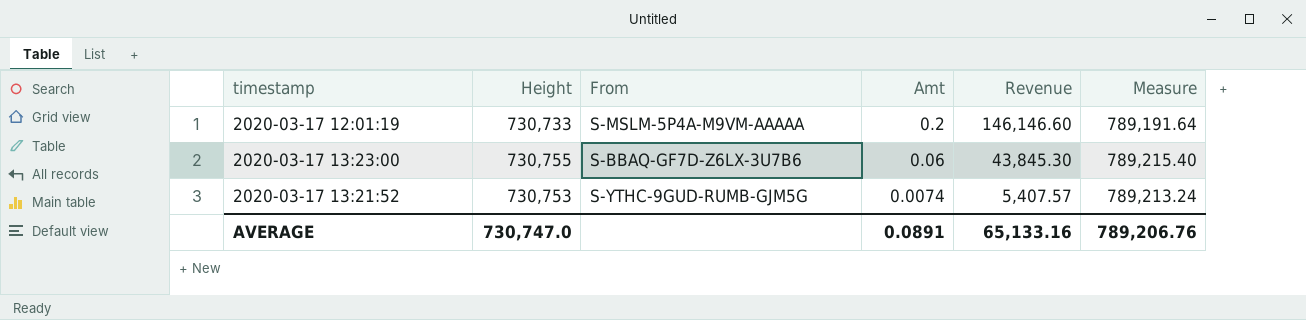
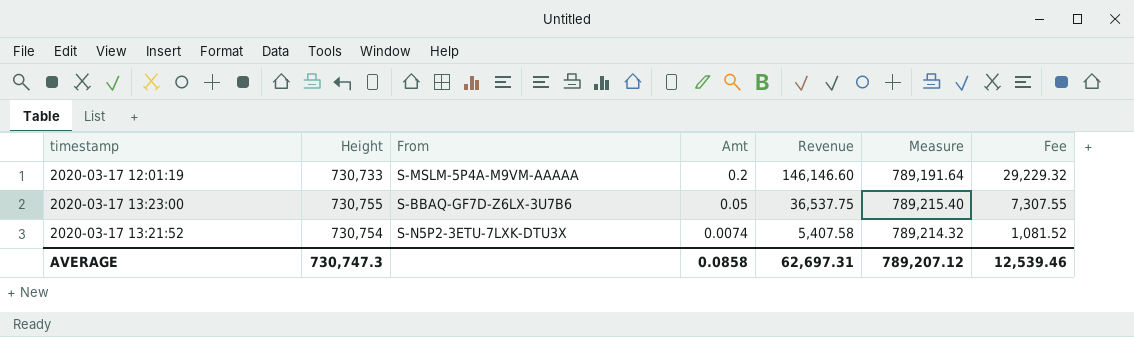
column Fee | formula: none -> [Revenue] * 0.2
2020-03-17 13:23:00 | Amt: 0.06 -> 0.05
2020-03-17 13:23:00 | Revenue: 43,845.30 -> 36,537.75
2020-03-17 13:21:52 | Height: 730,753 -> 730,754
2020-03-17 13:21:52 | From: S-YTHC-9GUD-RUMB-GJM5G -> S-N5P2-3ETU-7LXK-DTU3X
2020-03-17 13:21:52 | Revenue: 5,407.57 -> 5,407.58
2020-03-17 13:21:52 | Measure: 789,213.24 -> 789,214.32
AVERAGE | Height: 730,747.0 -> 730,747.3
AVERAGE | Amt: 0.0891 -> 0.0858
AVERAGE | Revenue: 65,133.16 -> 62,697.31
AVERAGE | Measure: 789,206.76 -> 789,207.12

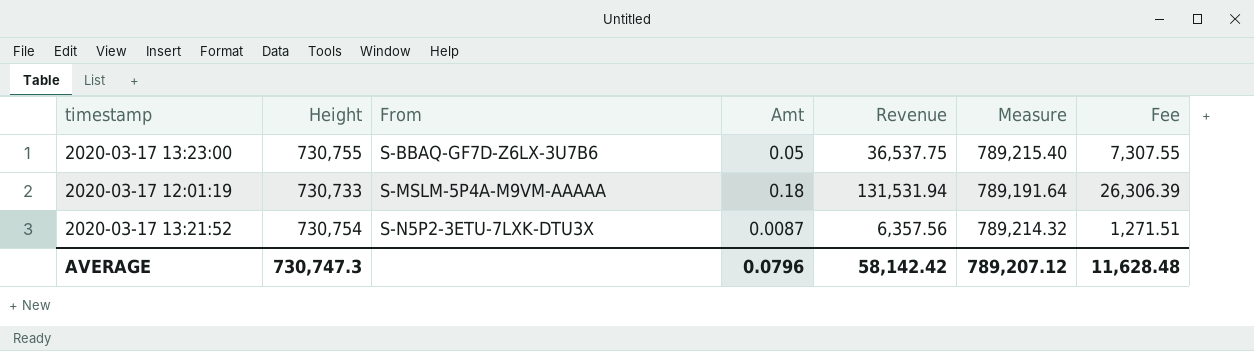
row order: Amt descending -> From ascending
2020-03-17 12:01:19 | Amt: 0.2 -> 0.18
2020-03-17 12:01:19 | Revenue: 146,146.60 -> 131,531.94
2020-03-17 12:01:19 | Fee: 29,229.32 -> 26,306.39
2020-03-17 13:21:52 | Amt: 0.0074 -> 0.0087
2020-03-17 13:21:52 | Revenue: 5,407.58 -> 6,357.56
2020-03-17 13:21:52 | Fee: 1,081.52 -> 1,271.51
AVERAGE | Amt: 0.0858 -> 0.0796
AVERAGE | Revenue: 62,697.31 -> 58,142.42
AVERAGE | Fee: 12,539.46 -> 11,628.48

